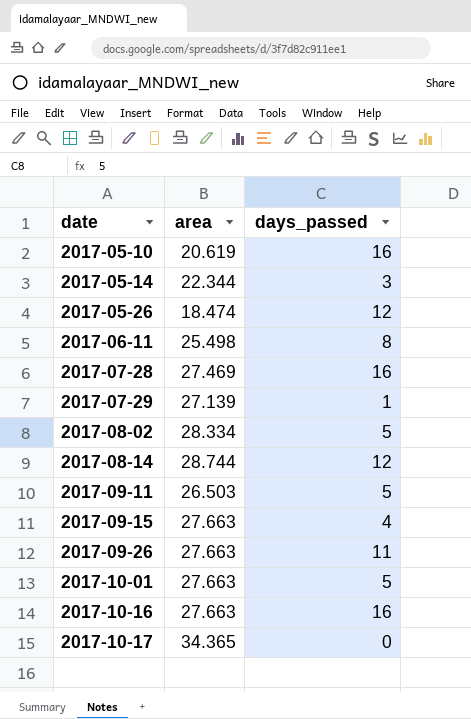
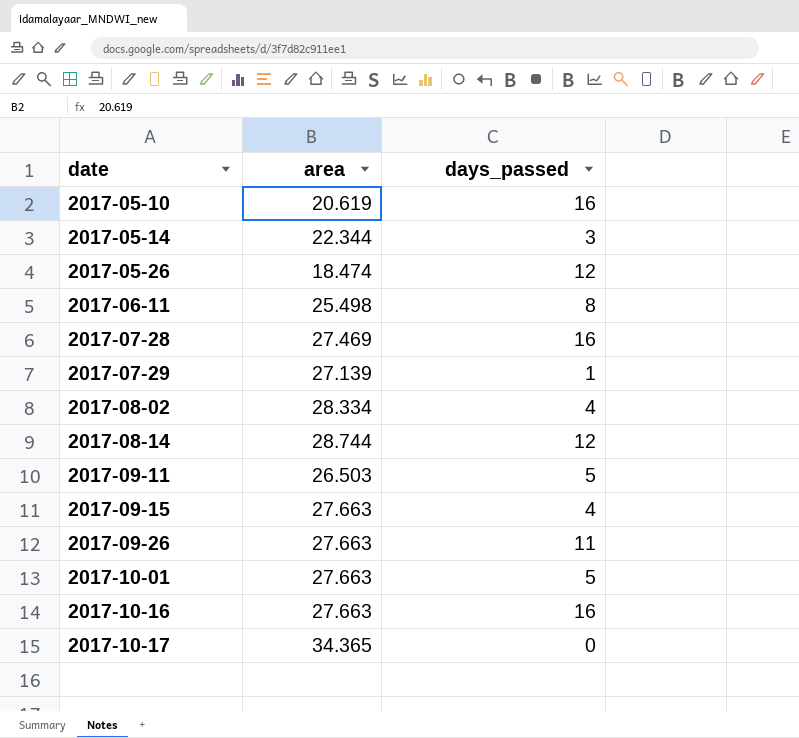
2017-08-02 | days_passed: 5 -> 4

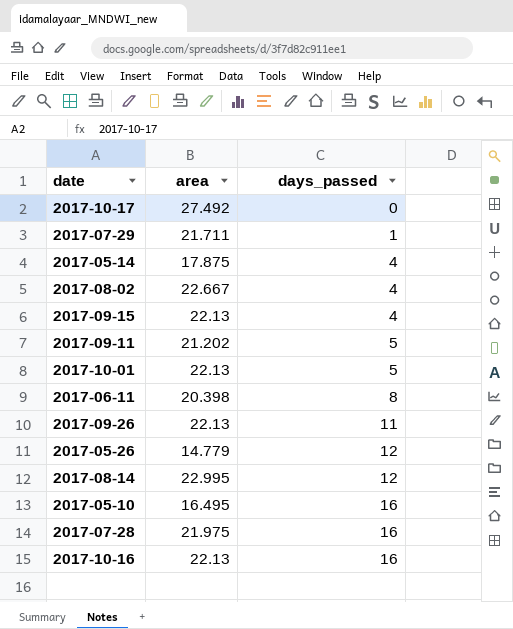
row order: date ascending -> days_passed ascending
2017-10-17 | area: 34.365 -> 27.492
2017-07-29 | area: 27.139 -> 21.711
2017-05-14 | area: 22.344 -> 17.875
2017-05-14 | days_passed: 3 -> 4
2017-08-02 | area: 28.334 -> 22.667
2017-09-15 | area: 27.663 -> 22.13
2017-09-11 | area: 26.503 -> 21.202
2017-10-01 | area: 27.663 -> 22.13
2017-06-11 | area: 25.498 -> 20.398
2017-09-26 | area: 27.663 -> 22.13
2017-05-26 | area: 18.474 -> 14.779
2017-08-14 | area: 28.744 -> 22.995
2017-05-10 | area: 20.619 -> 16.495
2017-07-28 | area: 27.469 -> 21.975
2017-10-16 | area: 27.663 -> 22.13

